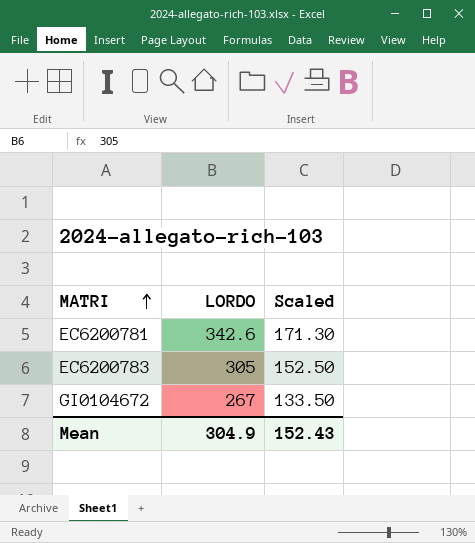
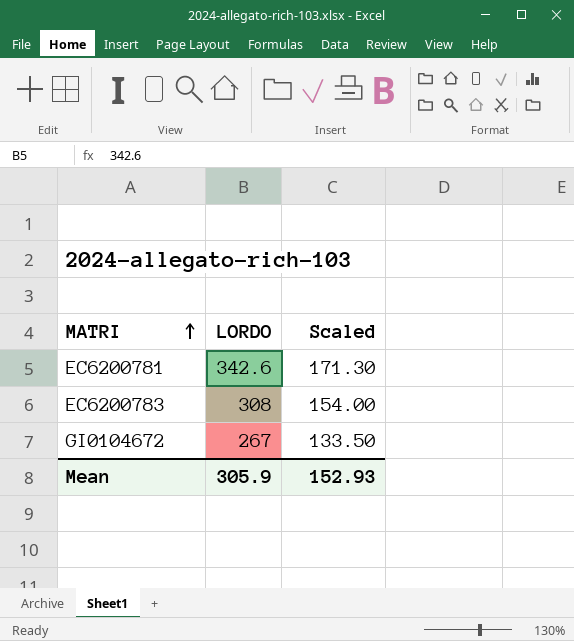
EC6200783 | LORDO: 305 -> 308
EC6200783 | Scaled: 152.50 -> 154.00
Mean | LORDO: 304.9 -> 305.9
Mean | Scaled: 152.43 -> 152.93

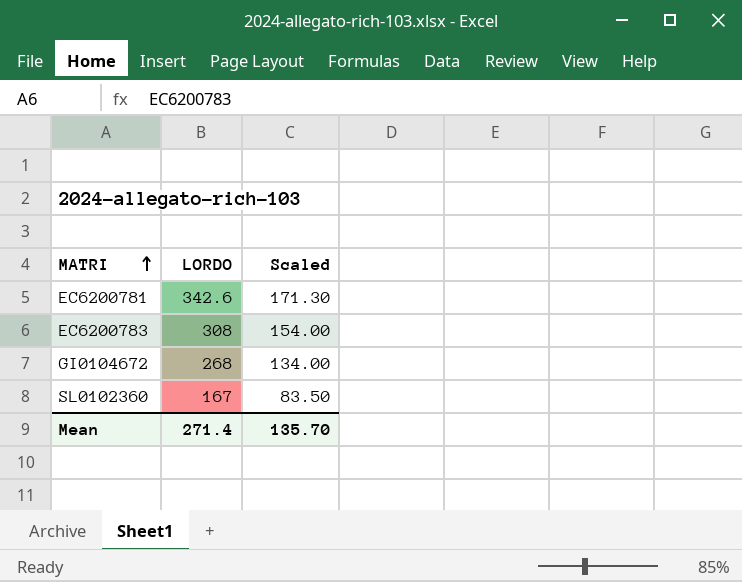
GI0104672 | LORDO: 267 -> 268
GI0104672 | Scaled: 133.50 -> 134.00
row SL0102360: none -> 167 | 83.50
Mean | LORDO: 305.9 -> 271.4
Mean | Scaled: 152.93 -> 135.70

